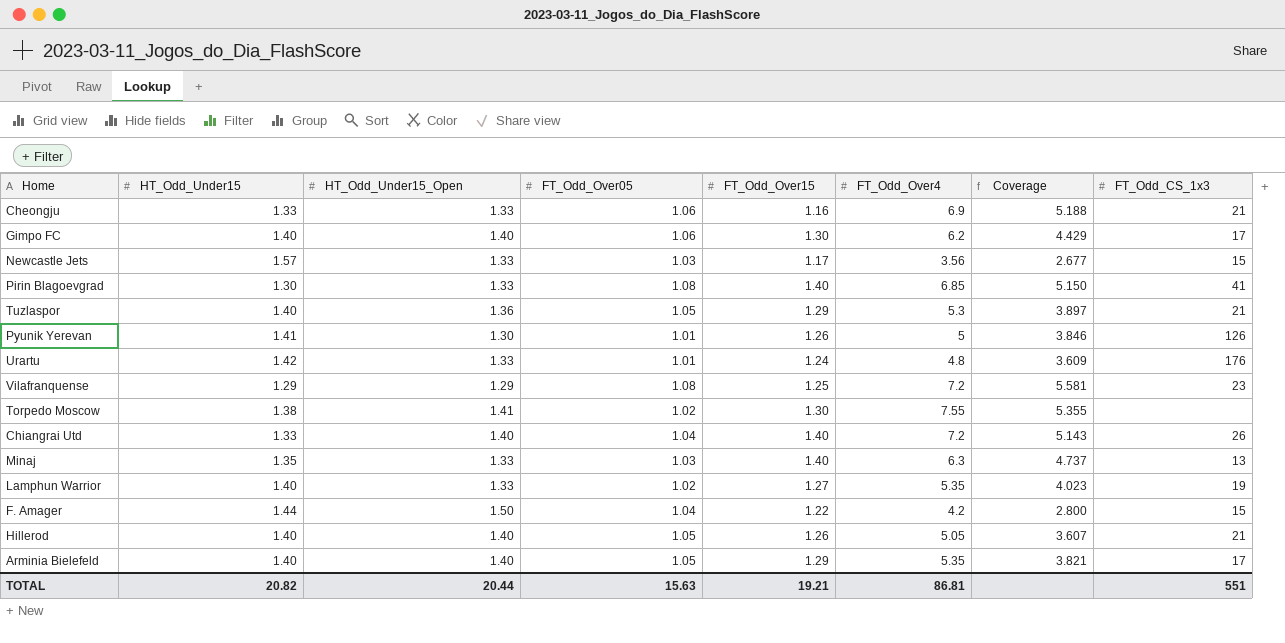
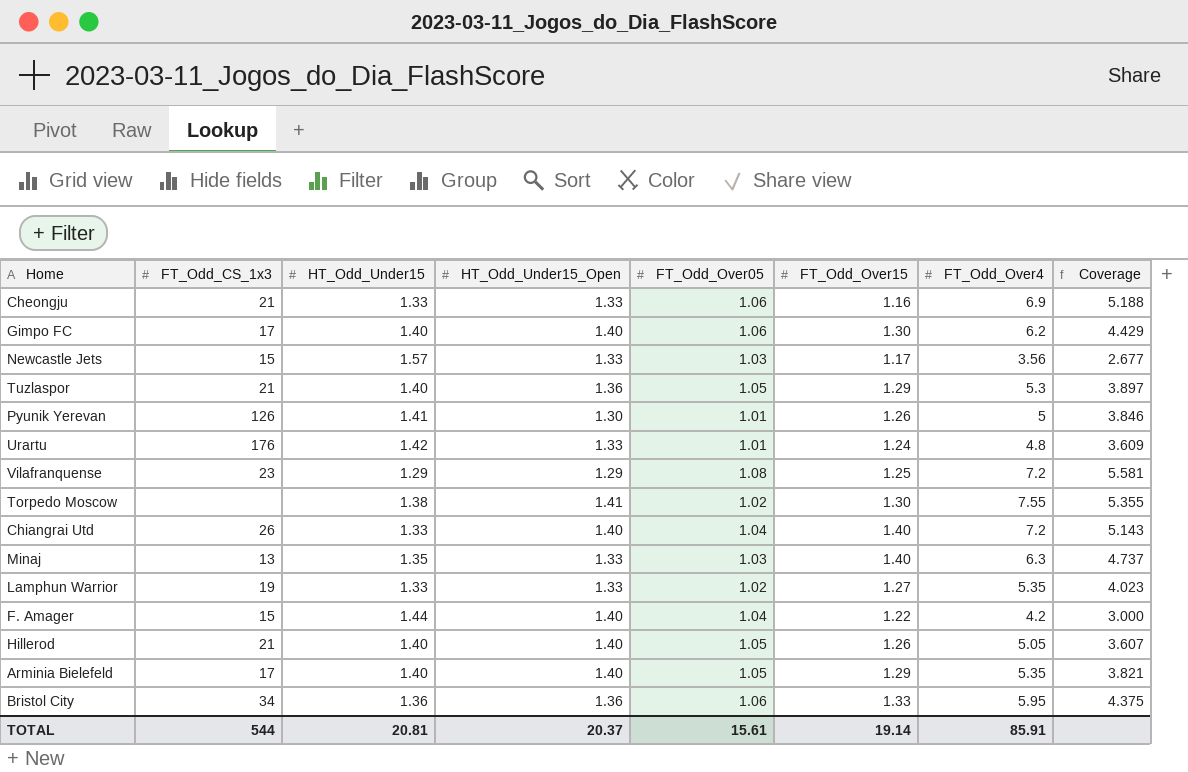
column FT_Odd_CS_1x3 | position: 8 -> 2
row Pirin Blagoevgrad: 1.30 | 1.33 | 1.08 | 1.40 | 6.85 | 5.150 | 41 -> none
Lamphun Warrior | HT_Odd_Under15: 1.40 -> 1.33
F. Amager | HT_Odd_Under15_Open: 1.50 -> 1.40
F. Amager | Coverage: 2.800 -> 3.000
row Bristol City: none -> 34 | 1.36 | 1.36 | 1.06 | 1.33 | 5.95 | 4.375
TOTAL | FT_Odd_CS_1x3: 551 -> 544
TOTAL | HT_Odd_Under15: 20.82 -> 20.81
TOTAL | HT_Odd_Under15_Open: 20.44 -> 20.37
TOTAL | FT_Odd_Over05: 15.63 -> 15.61
TOTAL | FT_Odd_Over15: 19.21 -> 19.14
TOTAL | FT_Odd_Over4: 86.81 -> 85.91

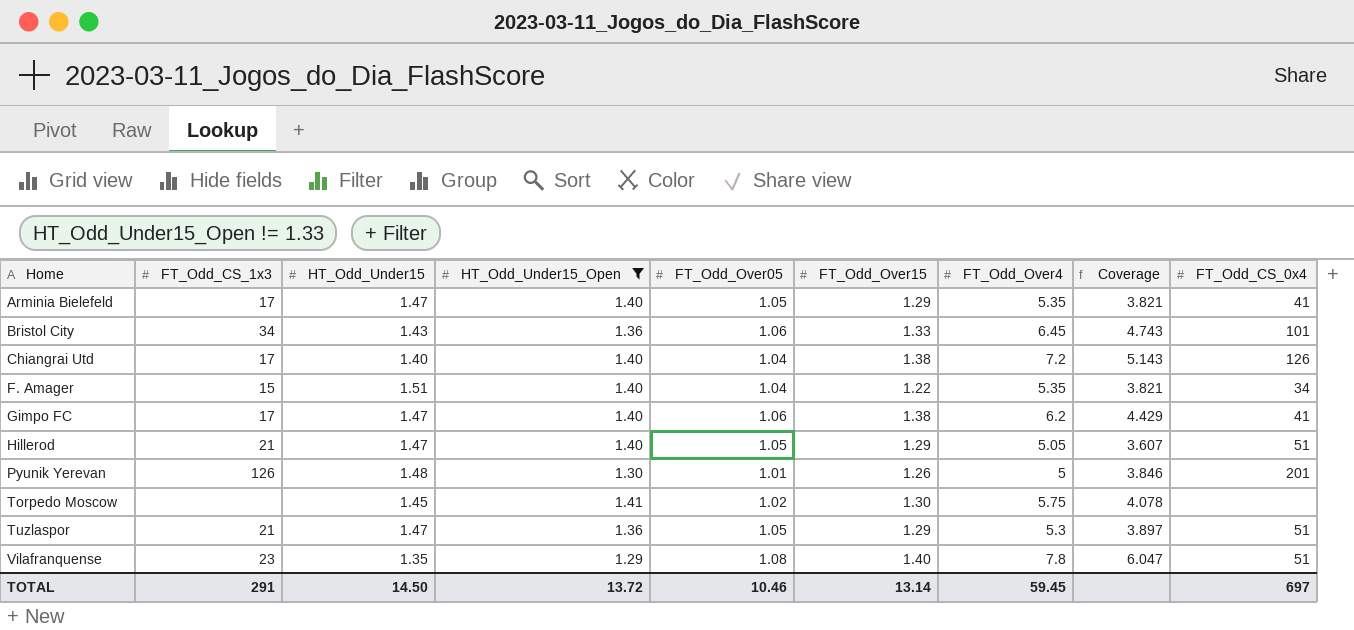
filter: none -> HT_Odd_Under15_Open != 1.33
row order: none -> Home ascending
column FT_Odd_CS_0x4 | position: none -> 9
Arminia Bielefeld | HT_Odd_Under15: 1.40 -> 1.47
Bristol City | HT_Odd_Under15: 1.36 -> 1.43
Bristol City | FT_Odd_Over4: 5.95 -> 6.45
Bristol City | Coverage: 4.375 -> 4.743
Chiangrai Utd | FT_Odd_CS_1x3: 26 -> 17
Chiangrai Utd | HT_Odd_Under15: 1.33 -> 1.40
Chiangrai Utd | FT_Odd_Over15: 1.40 -> 1.38
F. Amager | HT_Odd_Under15: 1.44 -> 1.51
F. Amager | FT_Odd_Over4: 4.2 -> 5.35
F. Amager | Coverage: 3.000 -> 3.821
Gimpo FC | HT_Odd_Under15: 1.40 -> 1.47
Gimpo FC | FT_Odd_Over15: 1.30 -> 1.38
Hillerod | HT_Odd_Under15: 1.40 -> 1.47
Hillerod | FT_Odd_Over15: 1.26 -> 1.29
Pyunik Yerevan | HT_Odd_Under15: 1.41 -> 1.48
Torpedo Moscow | HT_Odd_Under15: 1.38 -> 1.45
Torpedo Moscow | FT_Odd_Over4: 7.55 -> 5.75
Torpedo Moscow | Coverage: 5.355 -> 4.078
Tuzlaspor | HT_Odd_Under15: 1.40 -> 1.47
Vilafranquense | HT_Odd_Under15: 1.29 -> 1.35
Vilafranquense | FT_Odd_Over15: 1.25 -> 1.40
Vilafranquense | FT_Odd_Over4: 7.2 -> 7.8
Vilafranquense | Coverage: 5.581 -> 6.047
TOTAL | FT_Odd_CS_1x3: 544 -> 291
TOTAL | HT_Odd_Under15: 20.81 -> 14.50
TOTAL | HT_Odd_Under15_Open: 20.37 -> 13.72
TOTAL | FT_Odd_Over05: 15.61 -> 10.46
TOTAL | FT_Odd_Over15: 19.14 -> 13.14
TOTAL | FT_Odd_Over4: 85.91 -> 59.45

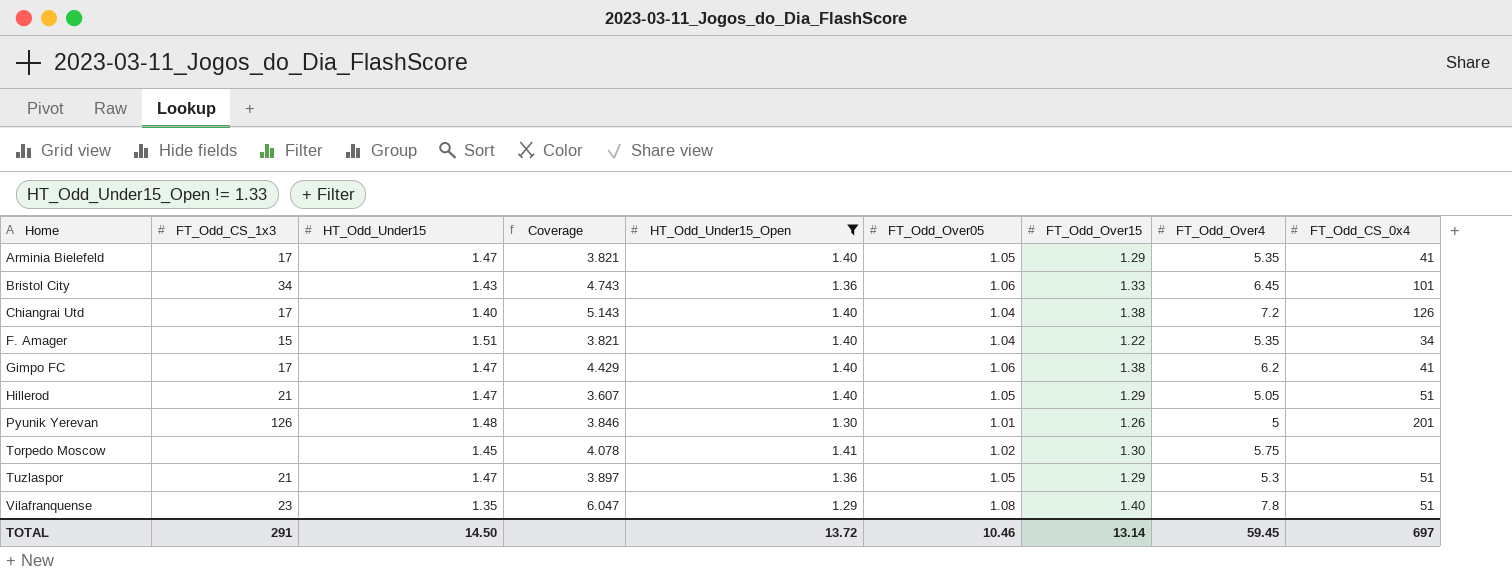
column Coverage | position: 8 -> 4

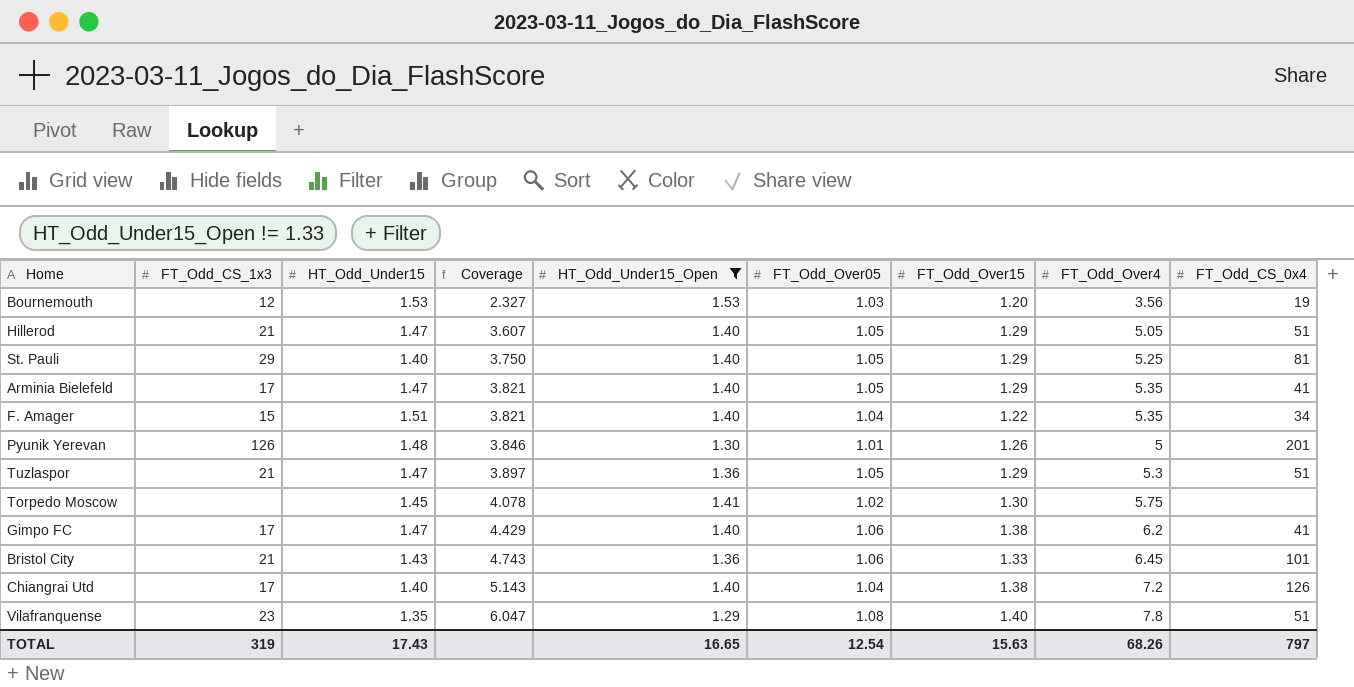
row order: Home ascending -> Coverage ascending
row Bournemouth: none -> 12 | 1.53 | 2.327 | 1.53 | 1.03 | 1.20 | 3.56 | 19
row St. Pauli: none -> 29 | 1.40 | 3.750 | 1.40 | 1.05 | 1.29 | 5.25 | 81
Bristol City | FT_Odd_CS_1x3: 34 -> 21
TOTAL | FT_Odd_CS_1x3: 291 -> 319
TOTAL | HT_Odd_Under15: 14.50 -> 17.43
TOTAL | HT_Odd_Under15_Open: 13.72 -> 16.65
TOTAL | FT_Odd_Over05: 10.46 -> 12.54
TOTAL | FT_Odd_Over15: 13.14 -> 15.63
TOTAL | FT_Odd_Over4: 59.45 -> 68.26
TOTAL | FT_Odd_CS_0x4: 697 -> 797

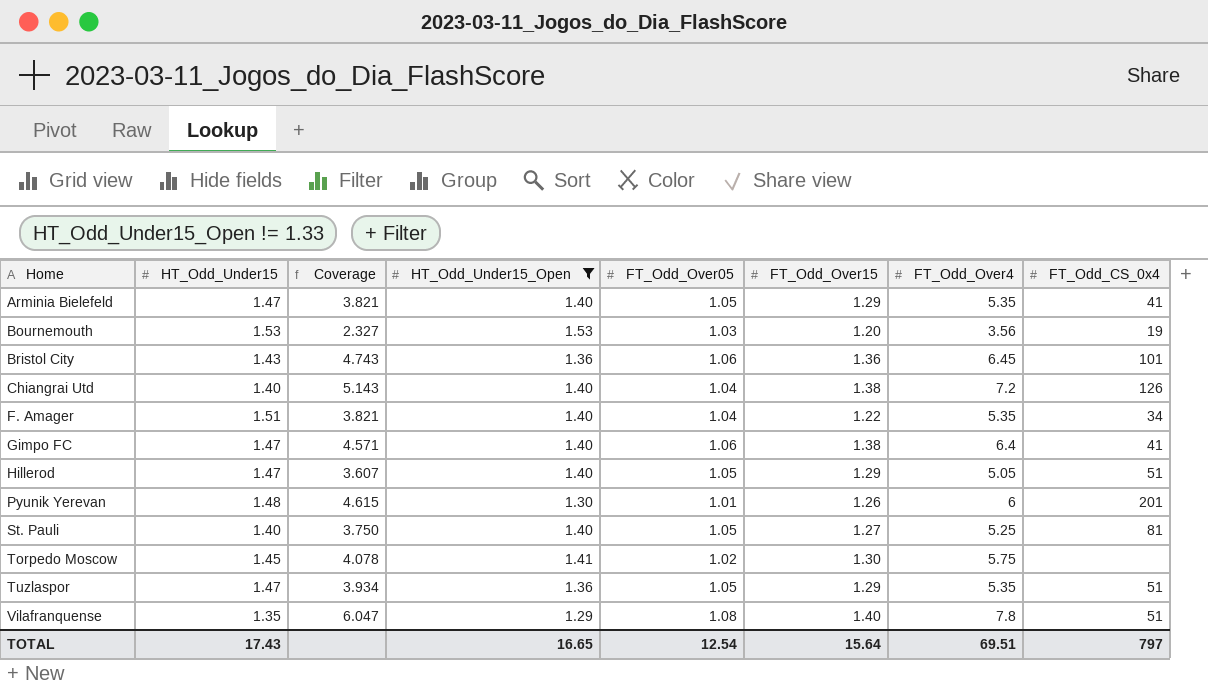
row order: Coverage ascending -> Home ascending
column FT_Odd_CS_1x3 | position: 2 -> none
Bristol City | FT_Odd_Over15: 1.33 -> 1.36
Gimpo FC | Coverage: 4.429 -> 4.571
Gimpo FC | FT_Odd_Over4: 6.2 -> 6.4
Pyunik Yerevan | Coverage: 3.846 -> 4.615
Pyunik Yerevan | FT_Odd_Over4: 5 -> 6
St. Pauli | FT_Odd_Over15: 1.29 -> 1.27
Tuzlaspor | Coverage: 3.897 -> 3.934
Tuzlaspor | FT_Odd_Over4: 5.3 -> 5.35
TOTAL | FT_Odd_Over15: 15.63 -> 15.64
TOTAL | FT_Odd_Over4: 68.26 -> 69.51

